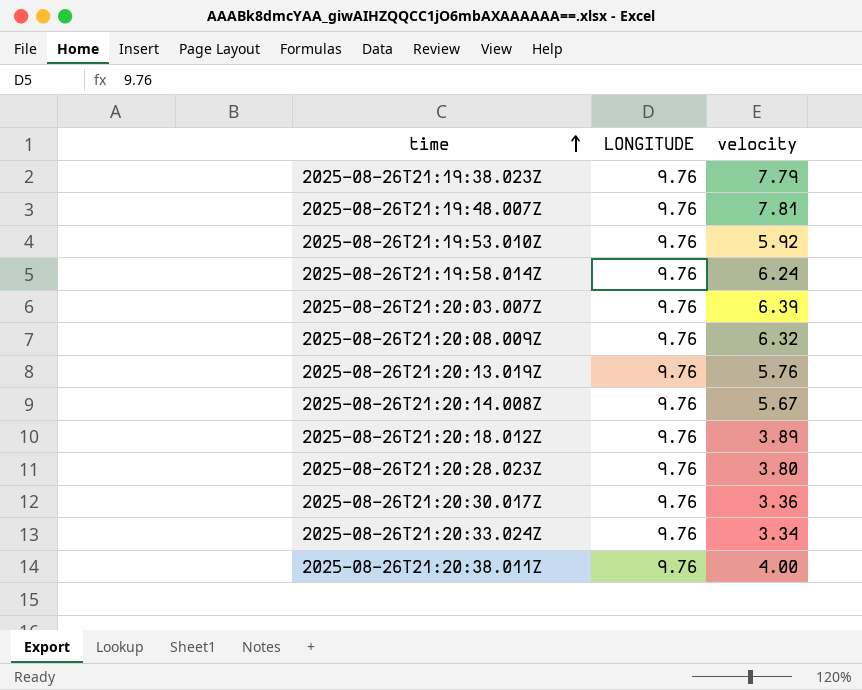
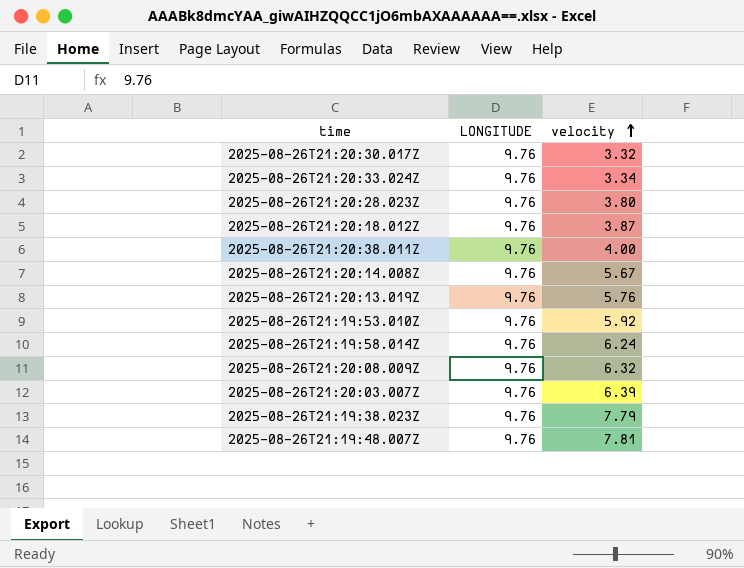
row order: time ascending -> velocity ascending
2025-08-26T21:20:30.017Z | velocity: 3.36 -> 3.32
2025-08-26T21:20:18.012Z | velocity: 3.89 -> 3.87

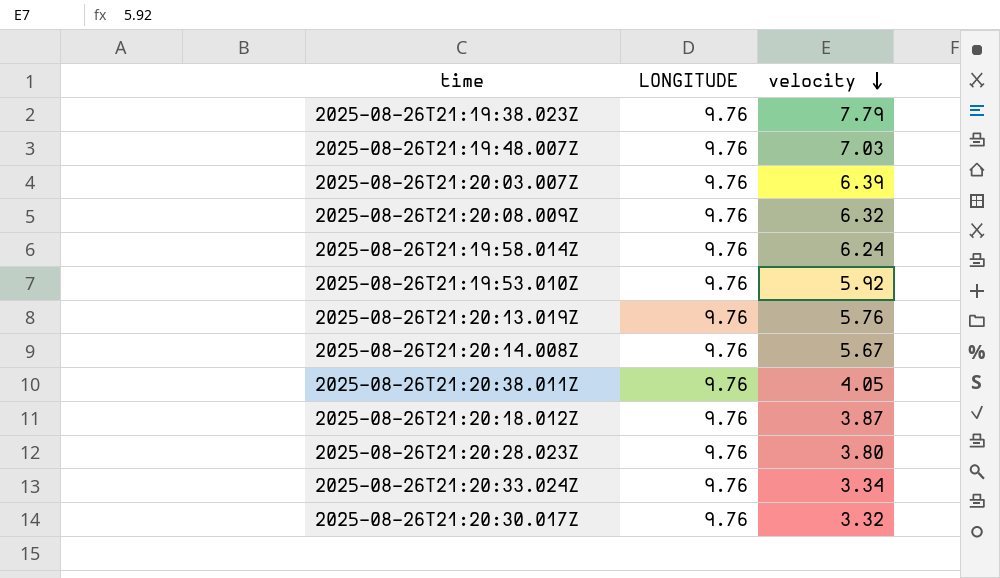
row order: velocity ascending -> velocity descending
2025-08-26T21:19:48.007Z | velocity: 7.81 -> 7.03
2025-08-26T21:20:38.011Z | velocity: 4.00 -> 4.05

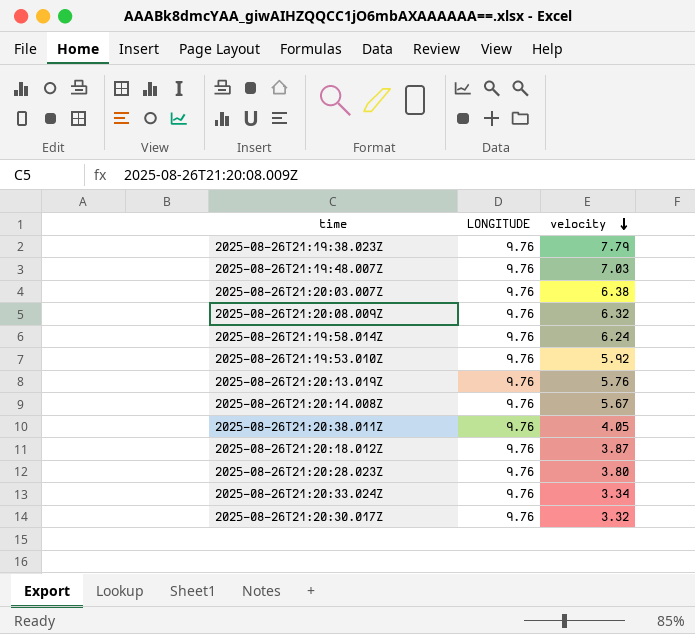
2025-08-26T21:20:03.007Z | velocity: 6.39 -> 6.38

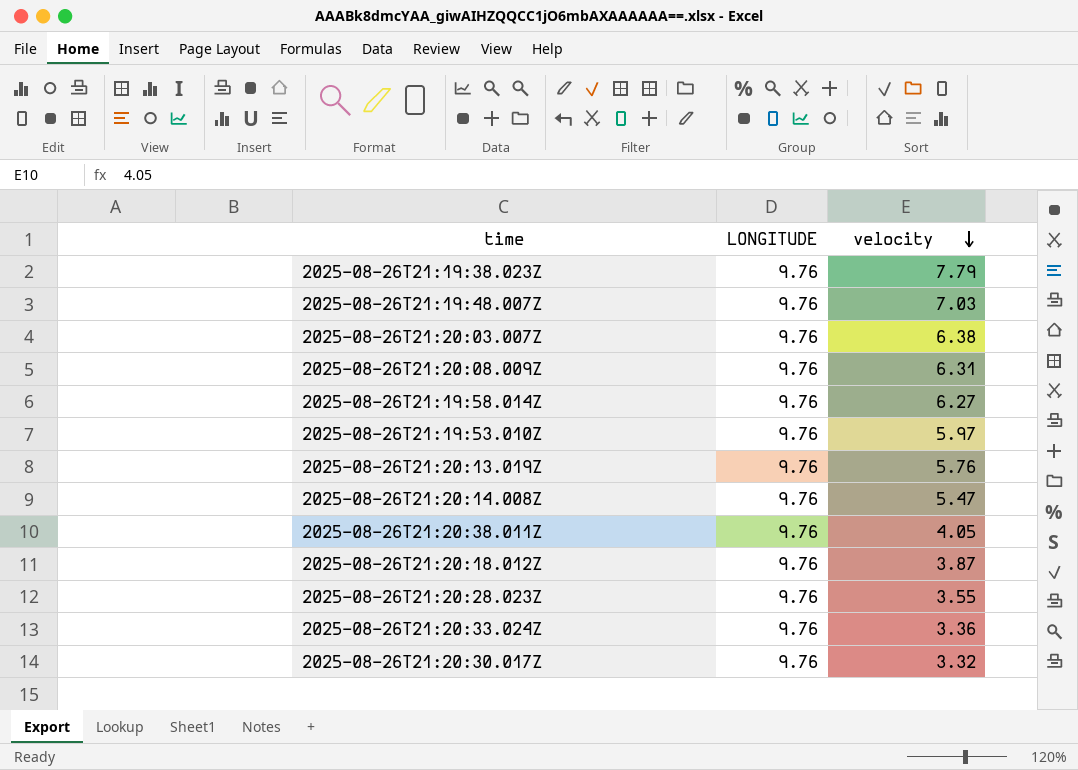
2025-08-26T21:20:08.009Z | velocity: 6.32 -> 6.31
2025-08-26T21:19:58.014Z | velocity: 6.24 -> 6.27
2025-08-26T21:19:53.010Z | velocity: 5.92 -> 5.97
2025-08-26T21:20:14.008Z | velocity: 5.67 -> 5.47
2025-08-26T21:20:28.023Z | velocity: 3.80 -> 3.55
2025-08-26T21:20:33.024Z | velocity: 3.34 -> 3.36

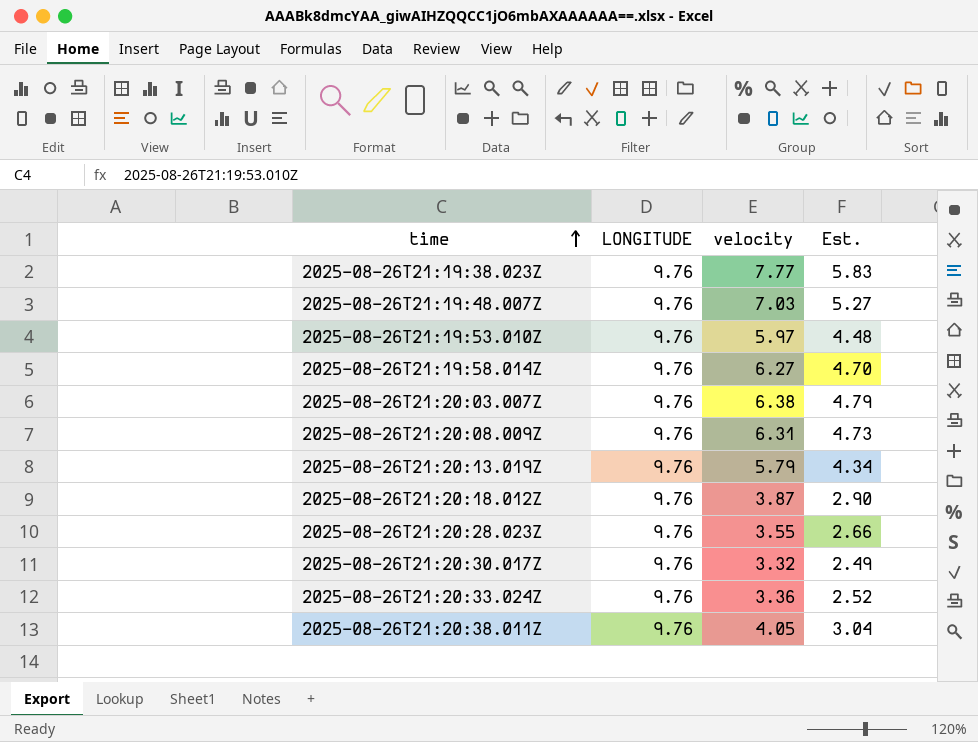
row order: velocity descending -> time ascending
column Est. | formula: none -> [velocity] * 0.75
row 2025-08-26T21:20:14.008Z: 9.76 | 5.47 -> none
2025-08-26T21:19:38.023Z | velocity: 7.79 -> 7.77
2025-08-26T21:20:13.019Z | velocity: 5.76 -> 5.79

